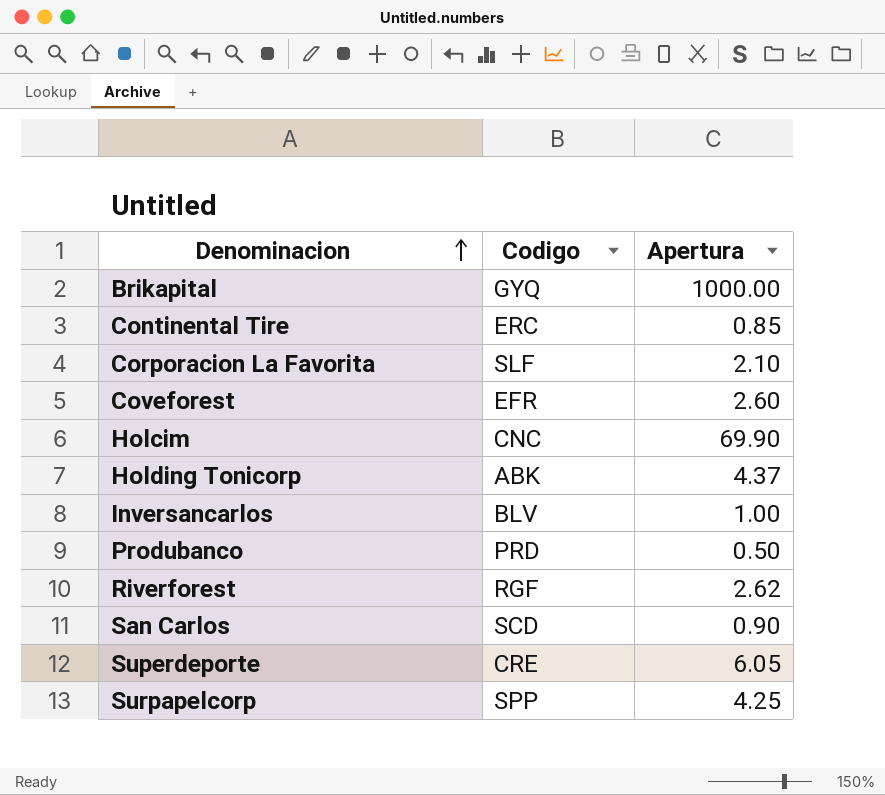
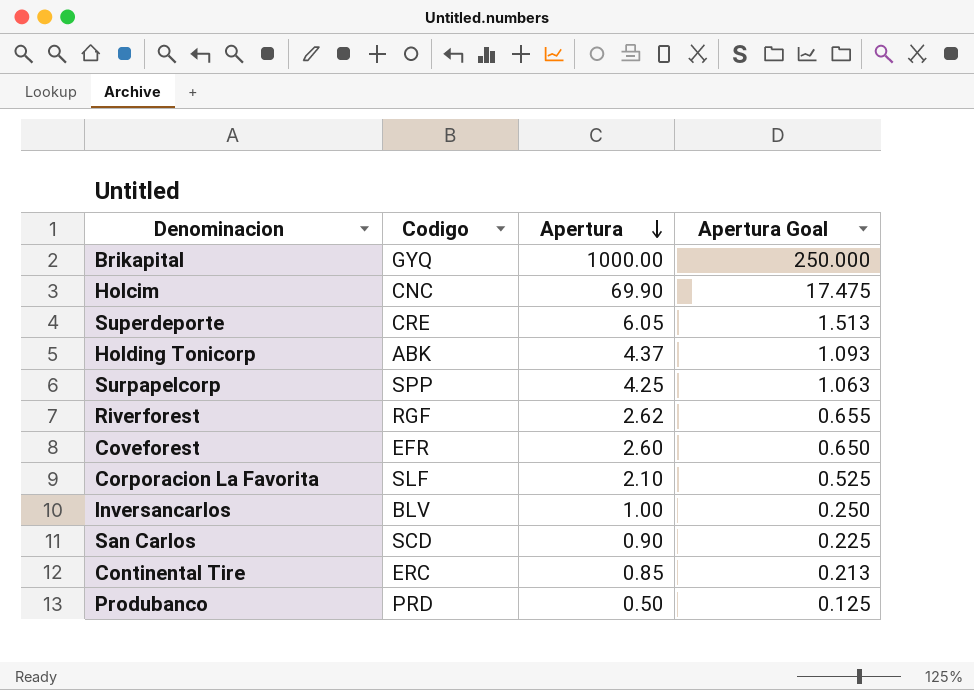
row order: Denominacion ascending -> Apertura descending
column Apertura Goal | formula: none -> [Apertura] * 0.25

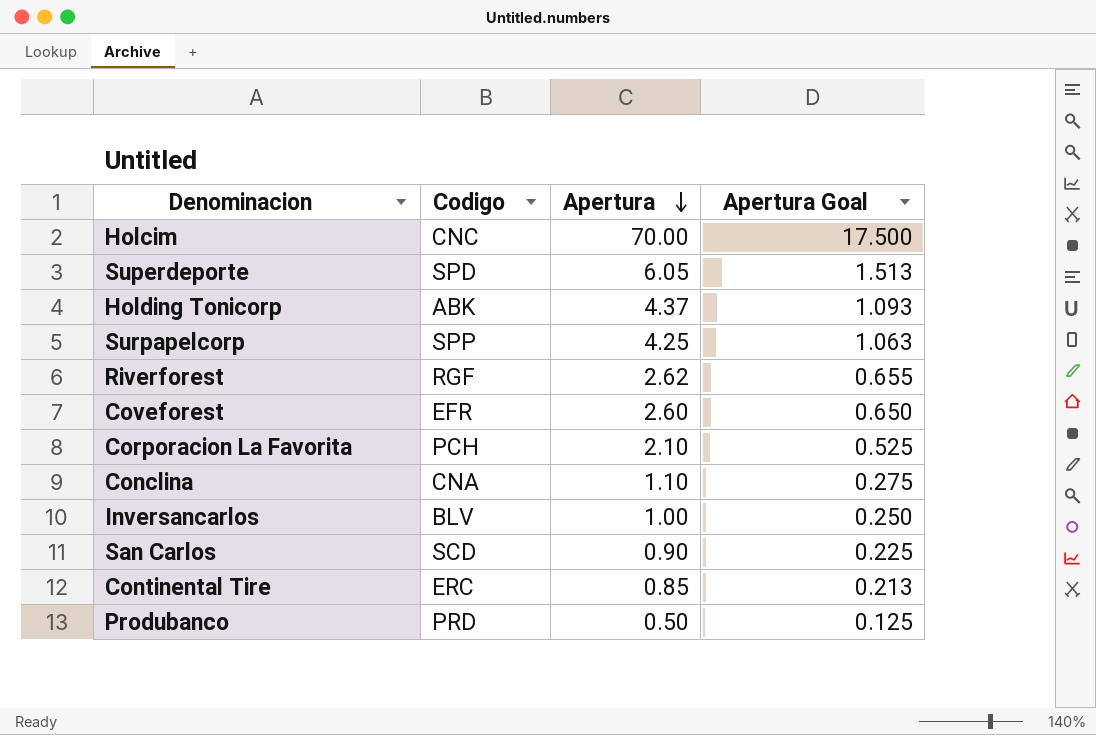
row Brikapital: GYQ | 1000.00 | 250.000 -> none
Holcim | Apertura: 69.90 -> 70.00
Holcim | Apertura Goal: 17.475 -> 17.500
Superdeporte | Codigo: CRE -> SPD
Corporacion La Favorita | Codigo: SLF -> PCH
row Conclina: none -> CNA | 1.10 | 0.275

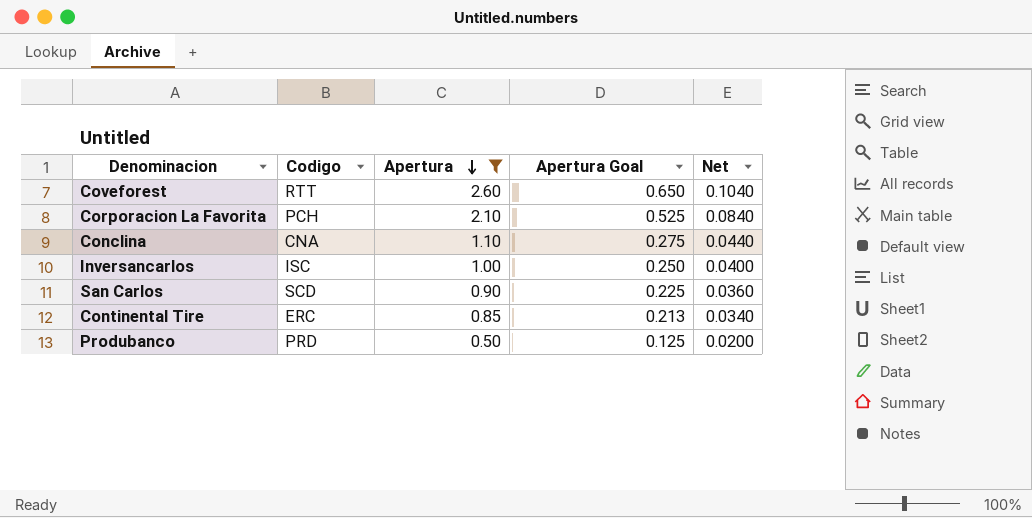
filter: none -> Apertura <= 2.60
column Net | formula: none -> [Apertura] * 0.04
Coveforest | Codigo: EFR -> RTT
Inversancarlos | Codigo: BLV -> ISC

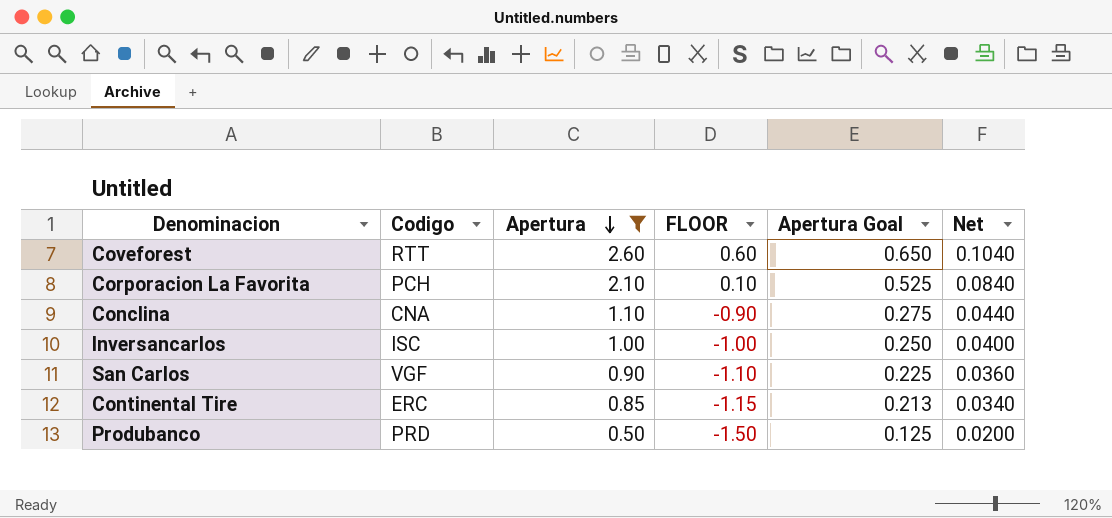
column FLOOR | formula: none -> [Apertura] - 2
San Carlos | Codigo: SCD -> VGF

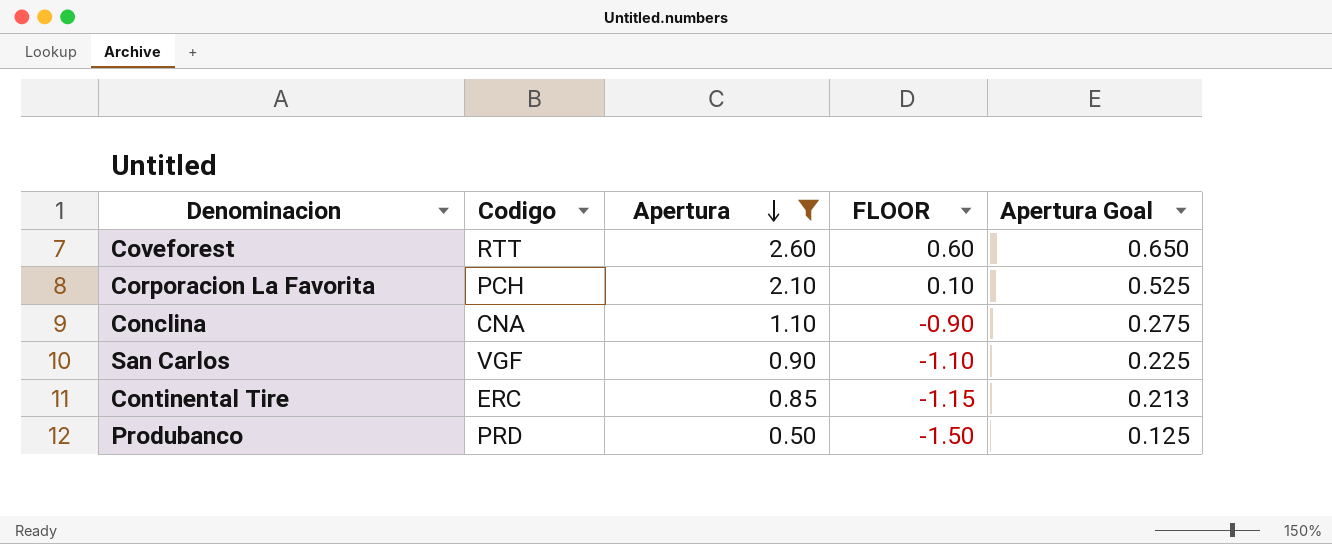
column Net | formula: [Apertura] * 0.04 -> none
row Inversancarlos: ISC | 1.00 | -1.00 | 0.250 | 0.0400 -> none

